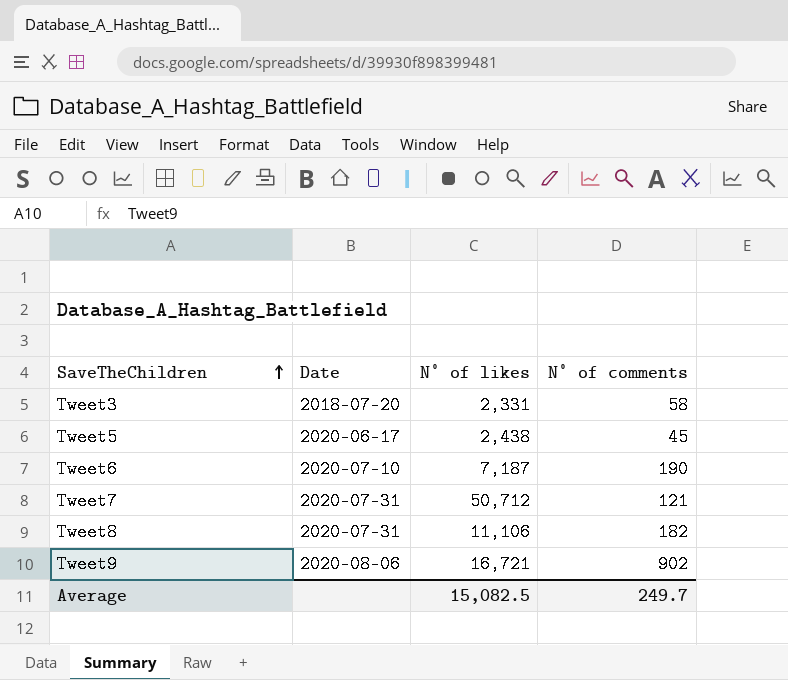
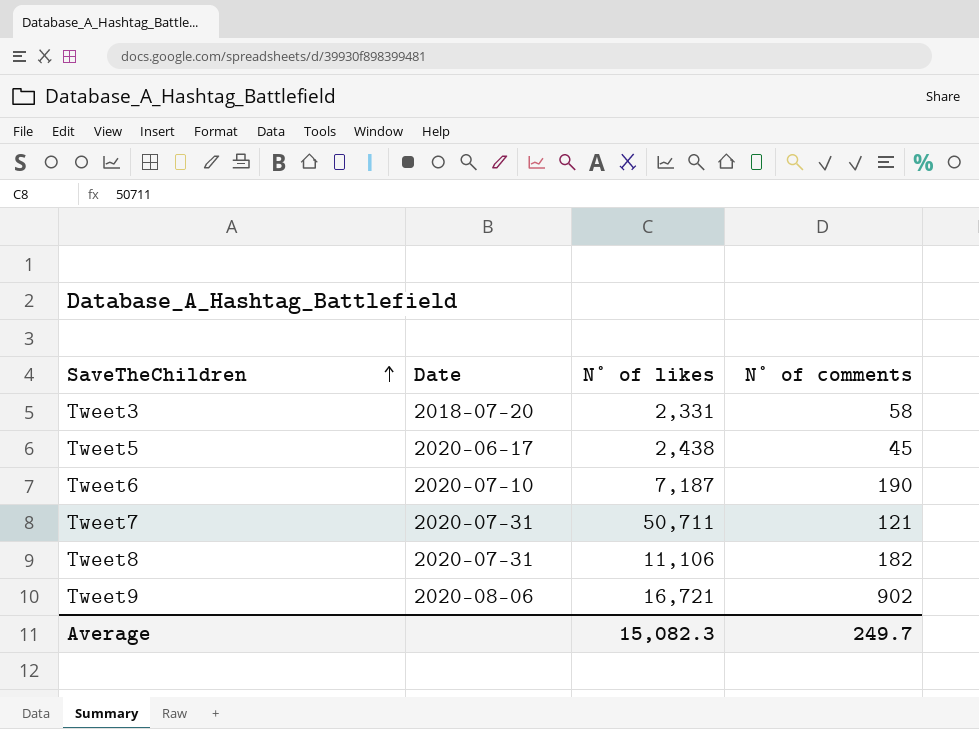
Tweet7 | N˚ of likes: 50,712 -> 50,711
Average | N˚ of likes: 15,082.5 -> 15,082.3

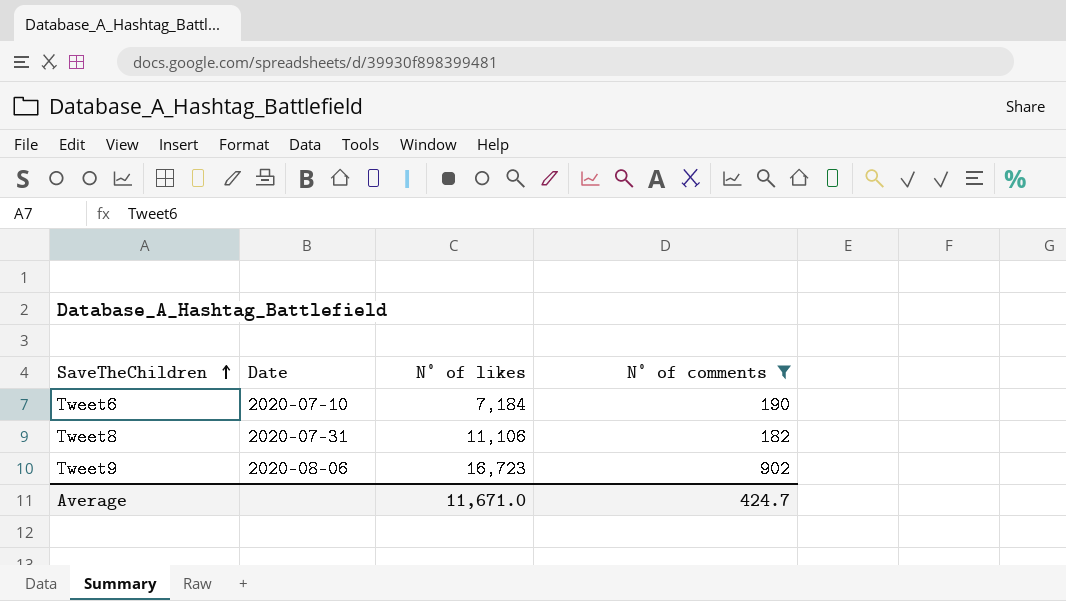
filter: none -> N˚ of comments >= 182
Tweet6 | N˚ of likes: 7,187 -> 7,184
Tweet9 | N˚ of likes: 16,721 -> 16,723
Average | N˚ of likes: 15,082.3 -> 11,671.0
Average | N˚ of comments: 249.7 -> 424.7

